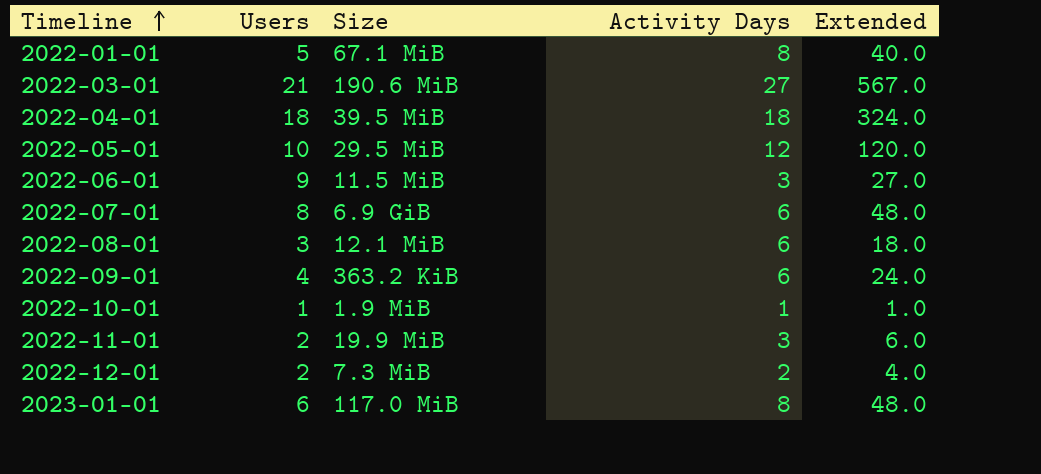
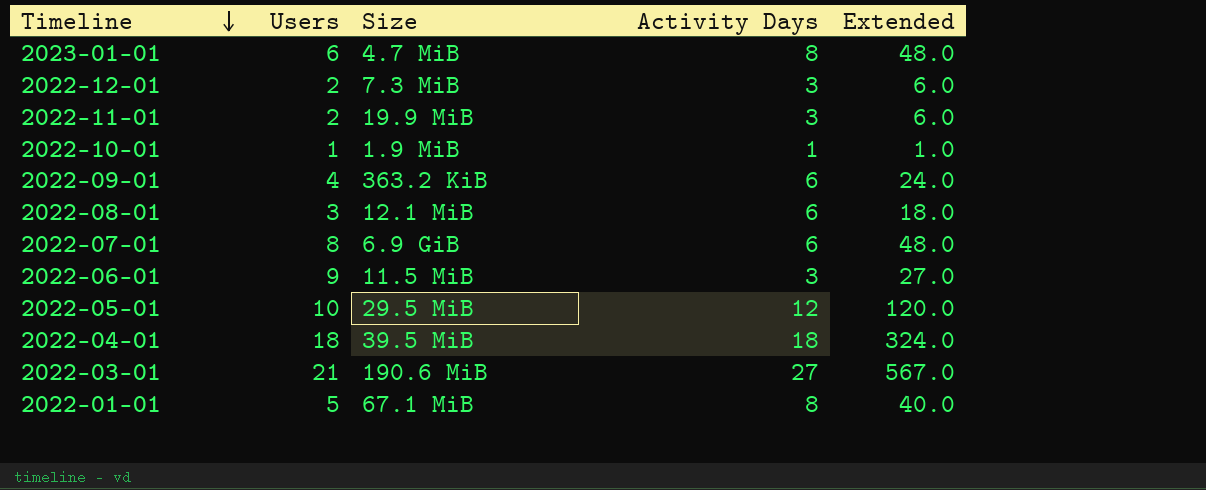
row order: Timeline ascending -> Timeline descending
2023-01-01 | Size: 117.0 MiB -> 4.7 MiB
2022-12-01 | Activity Days: 2 -> 3
2022-12-01 | Extended: 4.0 -> 6.0

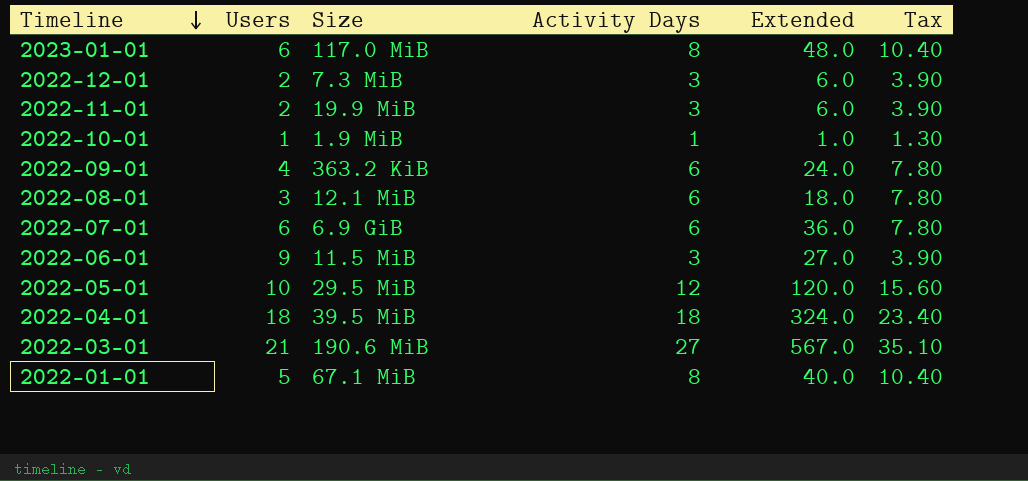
column Tax | formula: none -> [Activity Days] * 1.3
2023-01-01 | Size: 4.7 MiB -> 117.0 MiB
2022-07-01 | Users: 8 -> 6
2022-07-01 | Extended: 48.0 -> 36.0

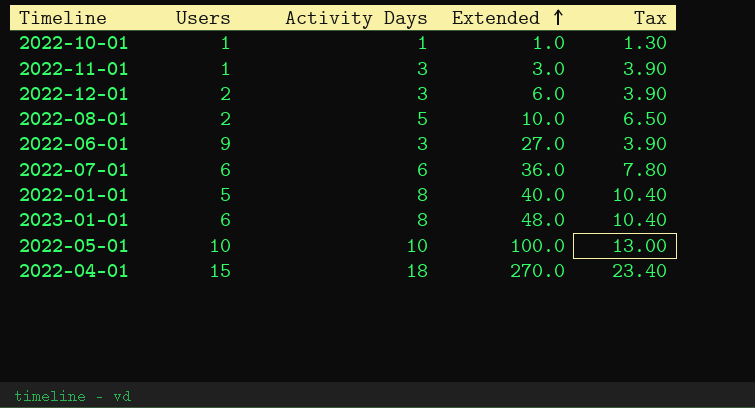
row order: Timeline descending -> Extended ascending
column Size | position: 3 -> none
row 2022-09-01: 4 | 363.2 KiB | 6 | 24.0 | 7.80 -> none
row 2022-03-01: 21 | 190.6 MiB | 27 | 567.0 | 35.10 -> none
2022-11-01 | Users: 2 -> 1
2022-11-01 | Extended: 6.0 -> 3.0
2022-08-01 | Users: 3 -> 2
2022-08-01 | Activity Days: 6 -> 5
2022-08-01 | Extended: 18.0 -> 10.0
2022-08-01 | Tax: 7.80 -> 6.50
2022-05-01 | Activity Days: 12 -> 10
2022-05-01 | Extended: 120.0 -> 100.0
2022-05-01 | Tax: 15.60 -> 13.00
2022-04-01 | Users: 18 -> 15
2022-04-01 | Extended: 324.0 -> 270.0

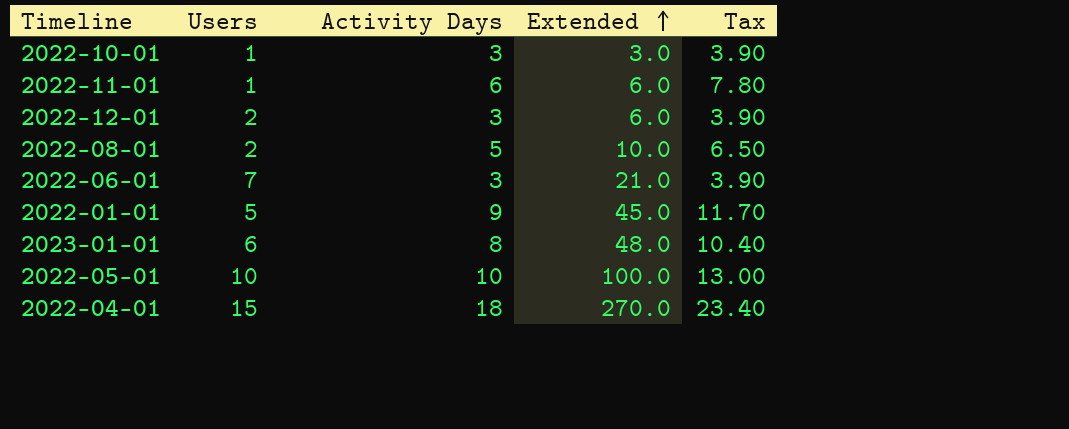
row 2022-07-01: 6 | 6 | 36.0 | 7.80 -> none
2022-10-01 | Activity Days: 1 -> 3
2022-10-01 | Extended: 1.0 -> 3.0
2022-10-01 | Tax: 1.30 -> 3.90
2022-11-01 | Activity Days: 3 -> 6
2022-11-01 | Extended: 3.0 -> 6.0
2022-11-01 | Tax: 3.90 -> 7.80
2022-06-01 | Users: 9 -> 7
2022-06-01 | Extended: 27.0 -> 21.0
2022-01-01 | Activity Days: 8 -> 9
2022-01-01 | Extended: 40.0 -> 45.0
2022-01-01 | Tax: 10.40 -> 11.70

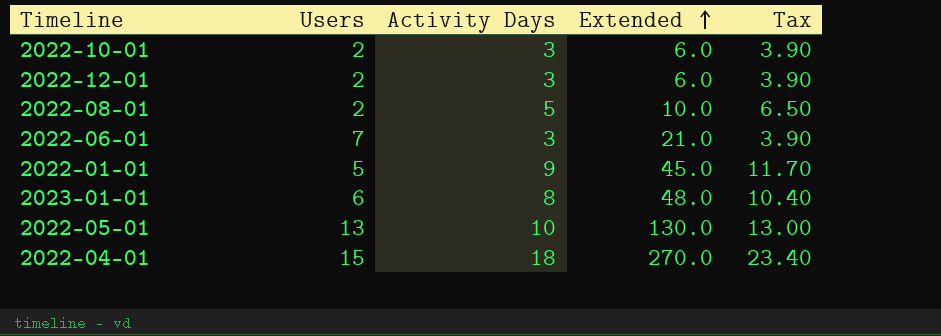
row 2022-11-01: 1 | 6 | 6.0 | 7.80 -> none
2022-10-01 | Users: 1 -> 2
2022-10-01 | Extended: 3.0 -> 6.0
2022-05-01 | Users: 10 -> 13
2022-05-01 | Extended: 100.0 -> 130.0

